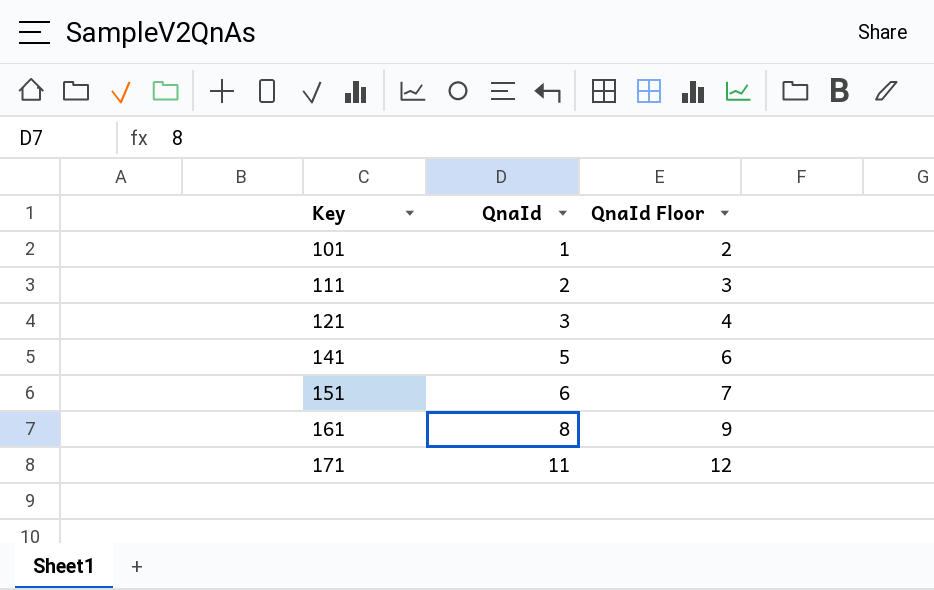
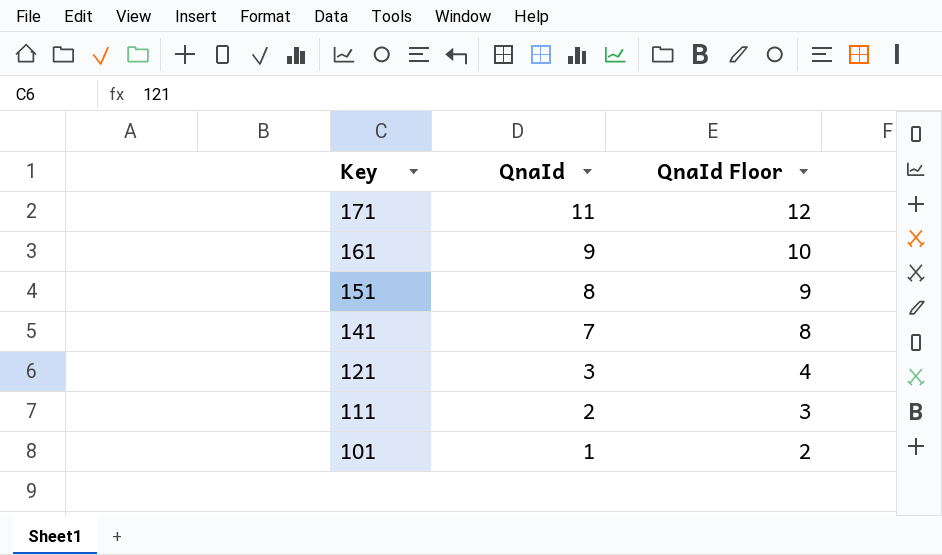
row order: Key ascending -> Key descending
161 | QnaId: 8 -> 9
161 | QnaId Floor: 9 -> 10
151 | QnaId: 6 -> 8
151 | QnaId Floor: 7 -> 9
141 | QnaId: 5 -> 7
141 | QnaId Floor: 6 -> 8

